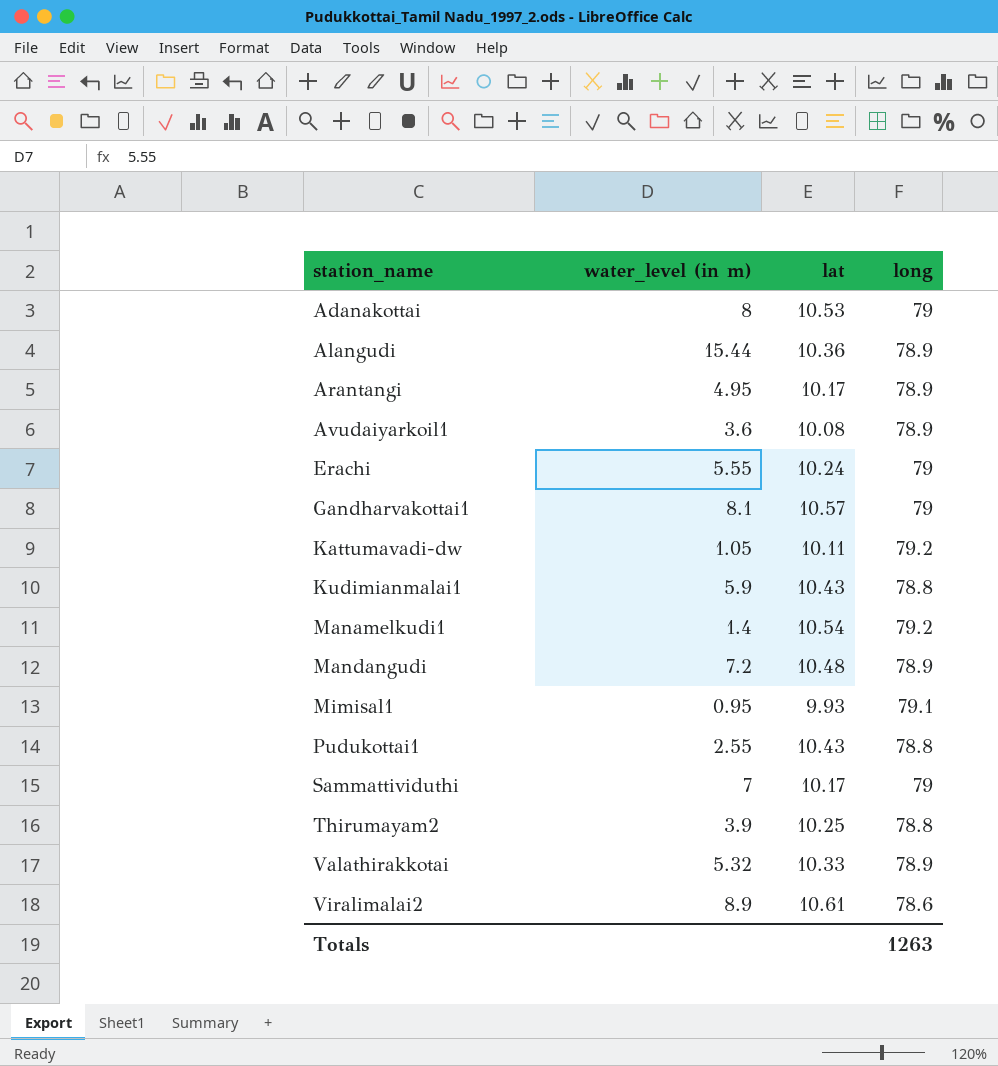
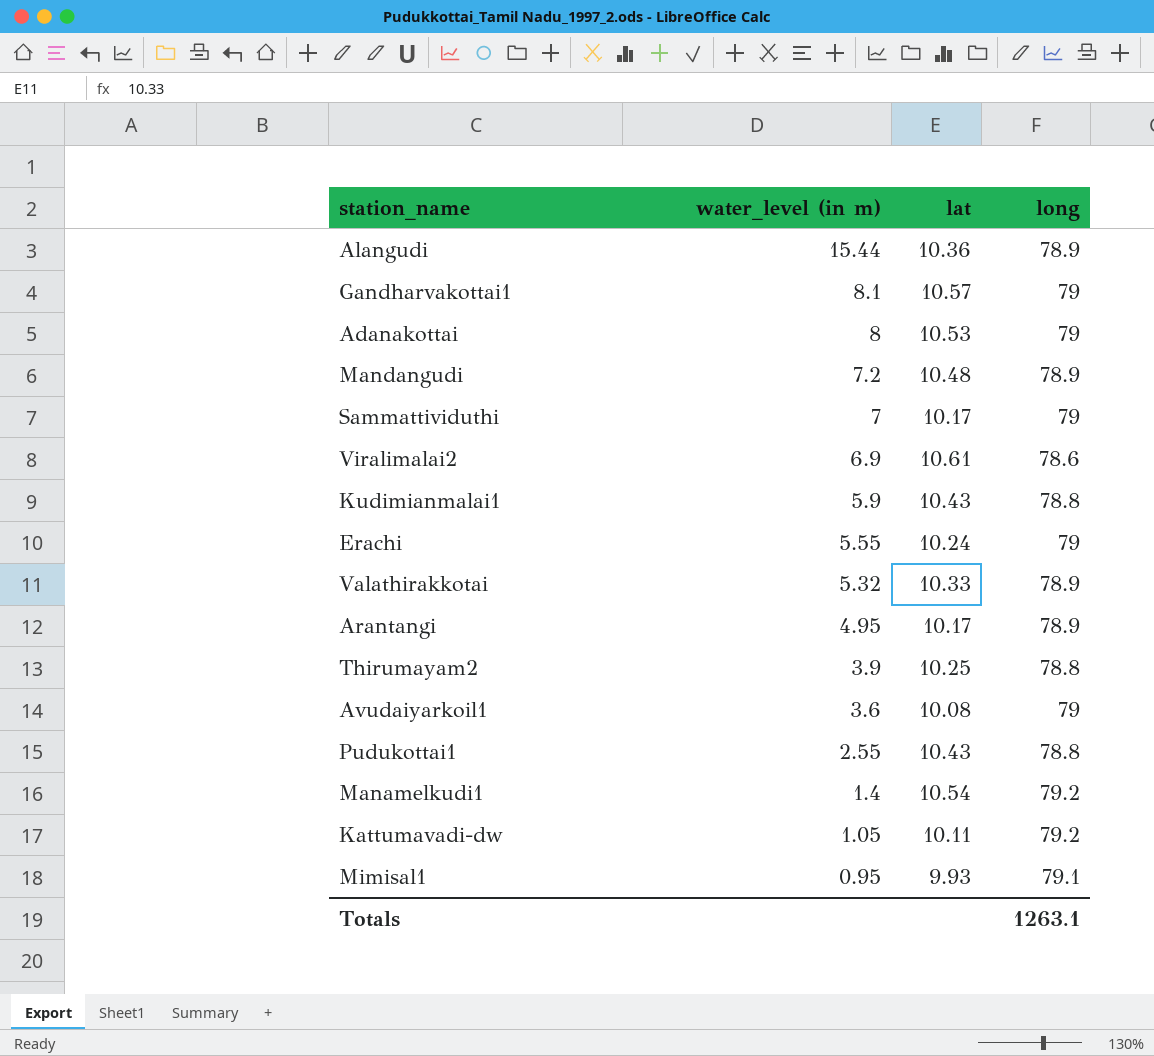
row order: station_name ascending -> water_level (in m) descending
Viralimalai2 | water_level (in m): 8.9 -> 6.9
Avudaiyarkoil1 | long: 78.9 -> 79
Totals | long: 1263 -> 1263.1

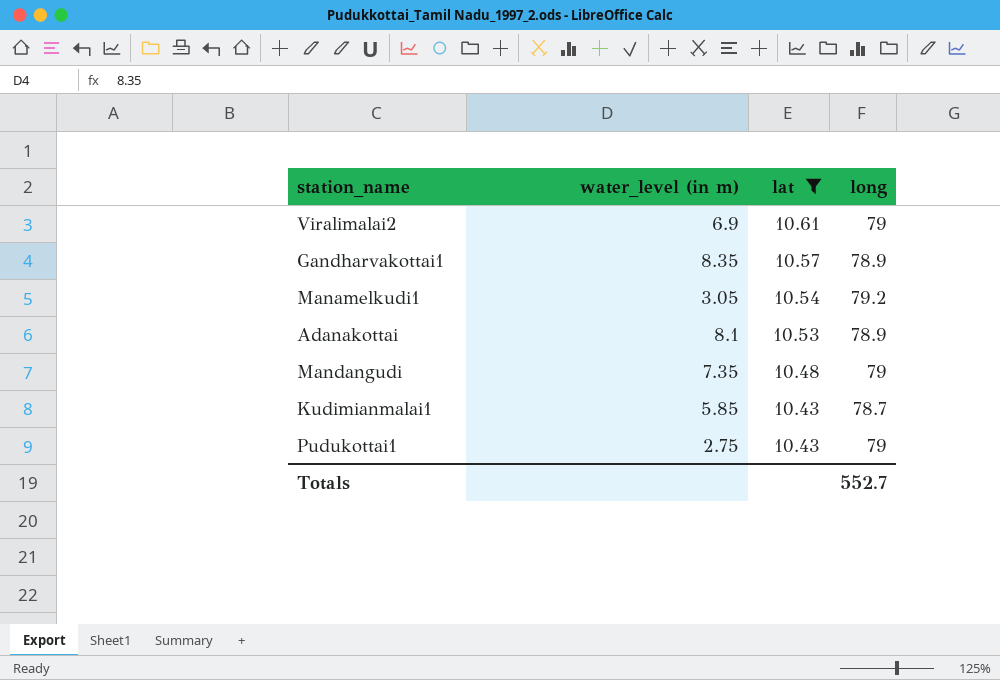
filter: none -> lat >= 10.43
row order: water_level (in m) descending -> lat descending
Viralimalai2 | long: 78.6 -> 79
Gandharvakottai1 | water_level (in m): 8.1 -> 8.35
Gandharvakottai1 | long: 79 -> 78.9
Manamelkudi1 | water_level (in m): 1.4 -> 3.05
Adanakottai | water_level (in m): 8 -> 8.1
Adanakottai | long: 79 -> 78.9
Mandangudi | water_level (in m): 7.2 -> 7.35
Mandangudi | long: 78.9 -> 79
Kudimianmalai1 | water_level (in m): 5.9 -> 5.85
Kudimianmalai1 | long: 78.8 -> 78.7
Pudukottai1 | water_level (in m): 2.55 -> 2.75
Pudukottai1 | long: 78.8 -> 79
Totals | long: 1263.1 -> 552.7

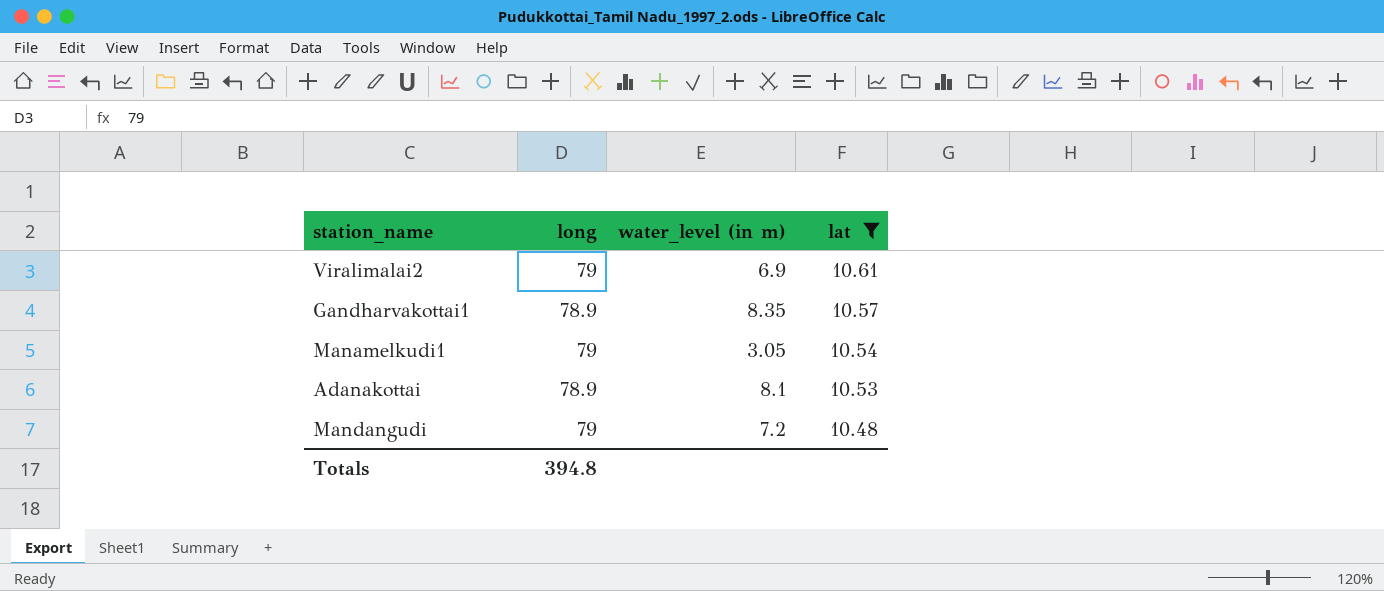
column long | position: 4 -> 2
row Kudimianmalai1: 5.85 | 10.43 | 78.7 -> none
row Pudukottai1: 2.75 | 10.43 | 79 -> none
Manamelkudi1 | long: 79.2 -> 79
Mandangudi | water_level (in m): 7.35 -> 7.2
Totals | long: 552.7 -> 394.8

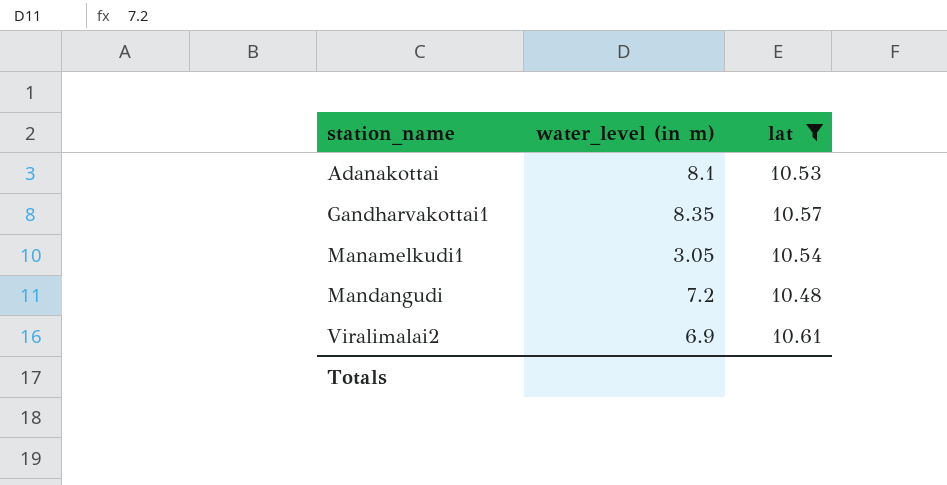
row order: lat descending -> station_name ascending
column long | position: 2 -> none

